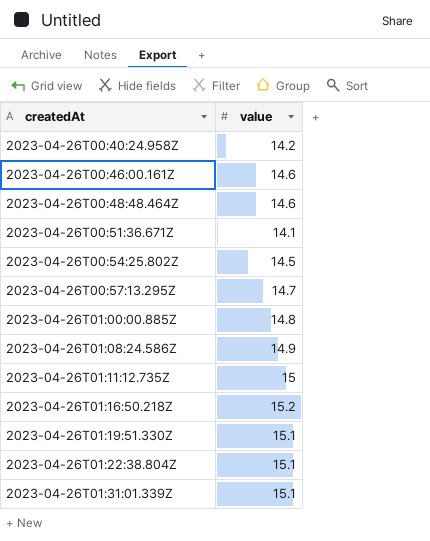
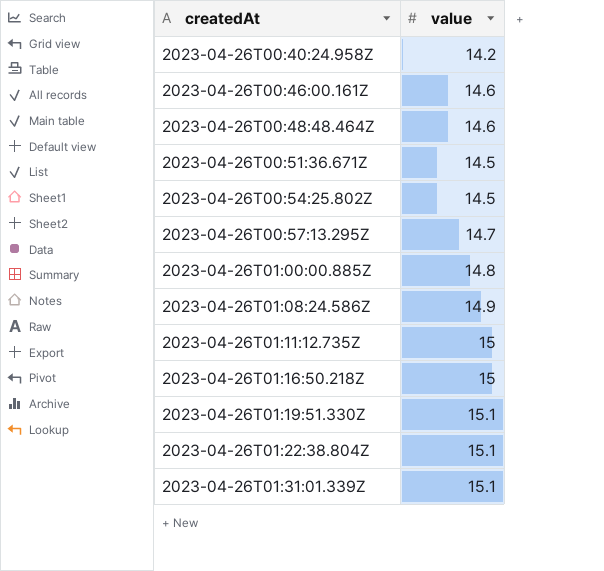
2023-04-26T00:51:36.671Z | value: 14.1 -> 14.5
2023-04-26T01:16:50.218Z | value: 15.2 -> 15

